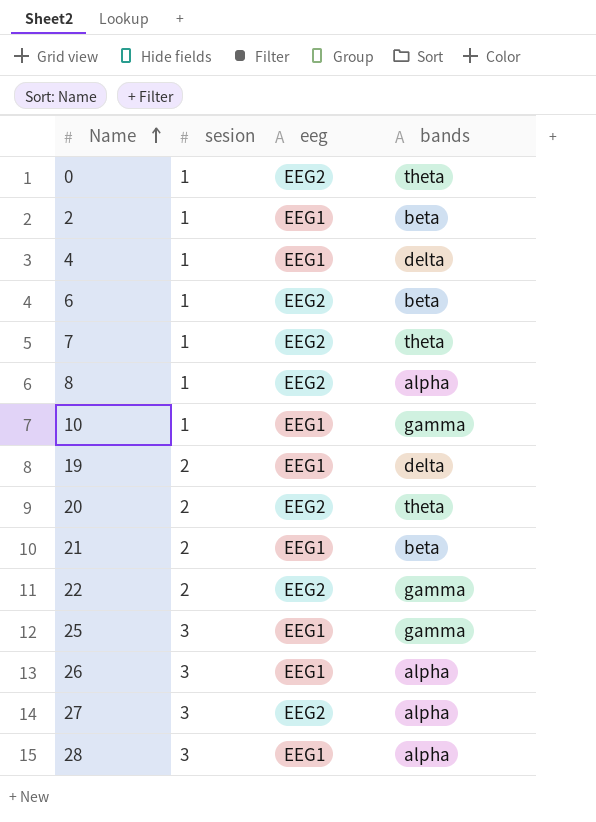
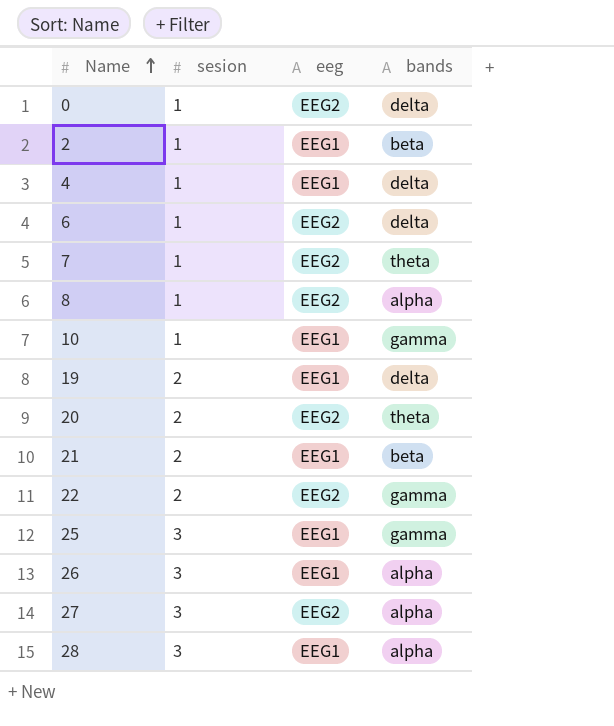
0 | bands: theta -> delta
6 | bands: beta -> delta

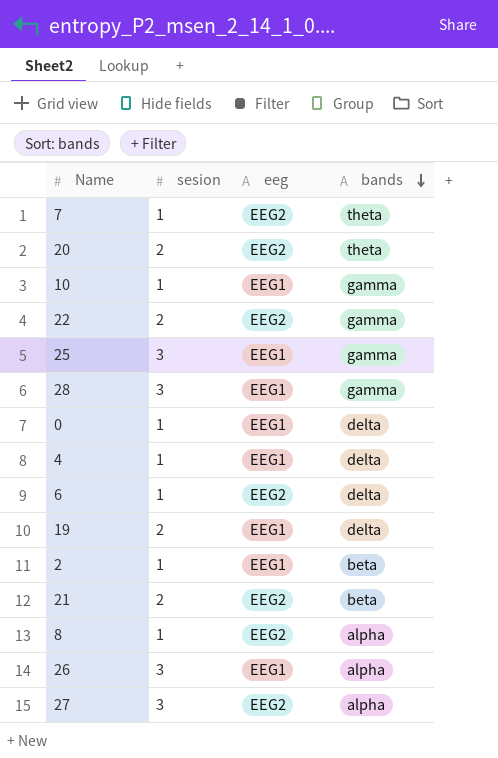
row order: Name ascending -> bands descending
28 | bands: alpha -> gamma
0 | eeg: EEG2 -> EEG1
21 | eeg: EEG1 -> EEG2

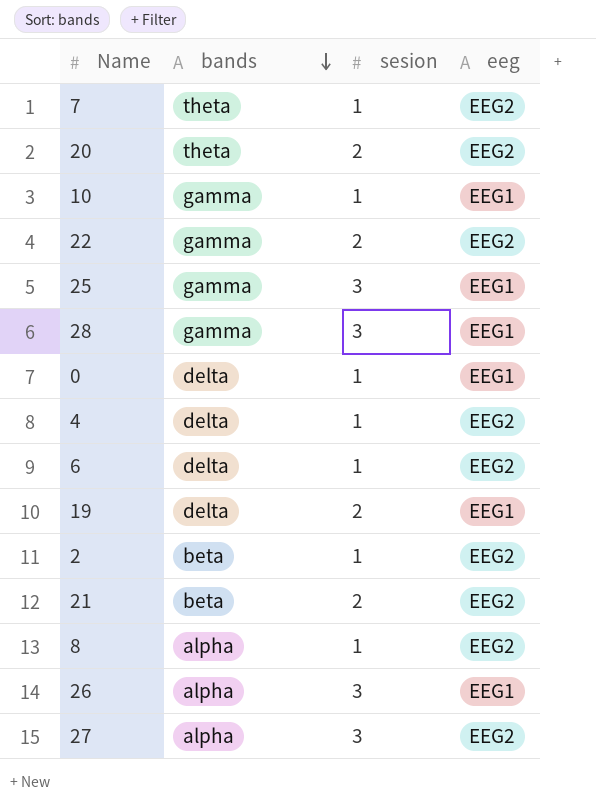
column bands | position: 4 -> 2
4 | eeg: EEG1 -> EEG2
2 | eeg: EEG1 -> EEG2

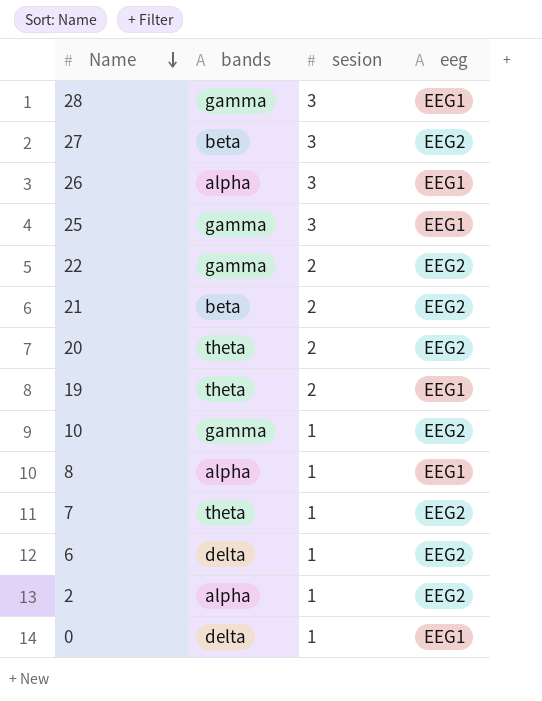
row order: bands descending -> Name descending
row 4: delta | 1 | EEG2 -> none
27 | bands: alpha -> beta
19 | bands: delta -> theta
10 | eeg: EEG1 -> EEG2
8 | eeg: EEG2 -> EEG1
2 | bands: beta -> alpha

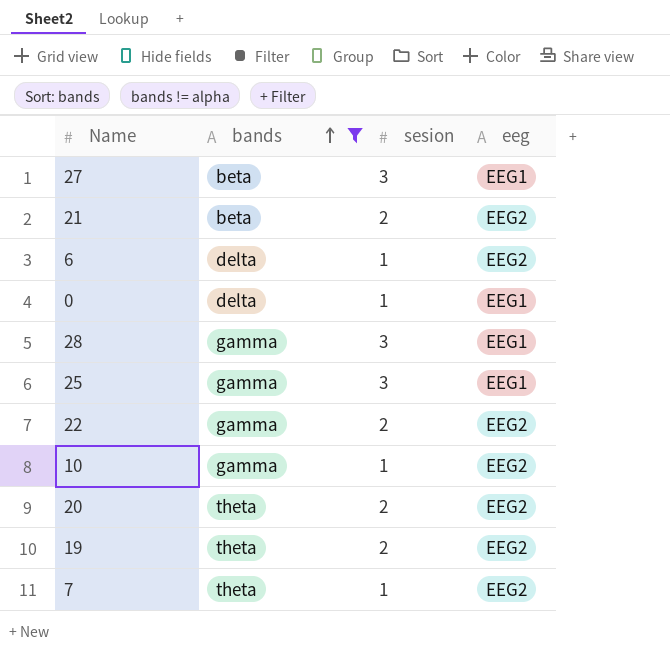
filter: none -> bands != alpha
row order: Name descending -> bands ascending
27 | eeg: EEG2 -> EEG1
19 | eeg: EEG1 -> EEG2

